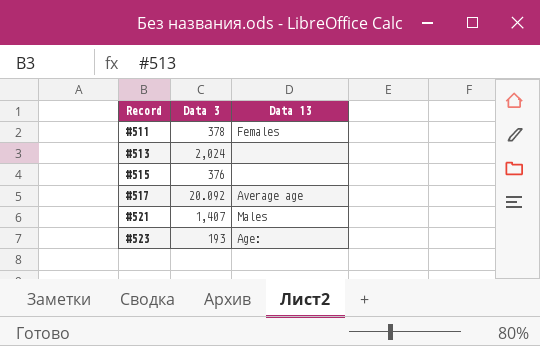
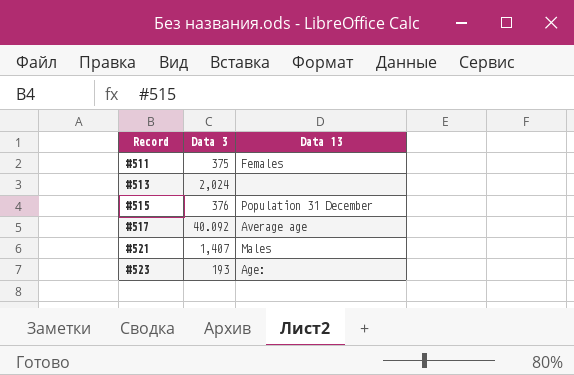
#511 | Data 3: 378 -> 375
#515 | Data 13: none -> Population 31 December
#517 | Data 3: 20.092 -> 40.092

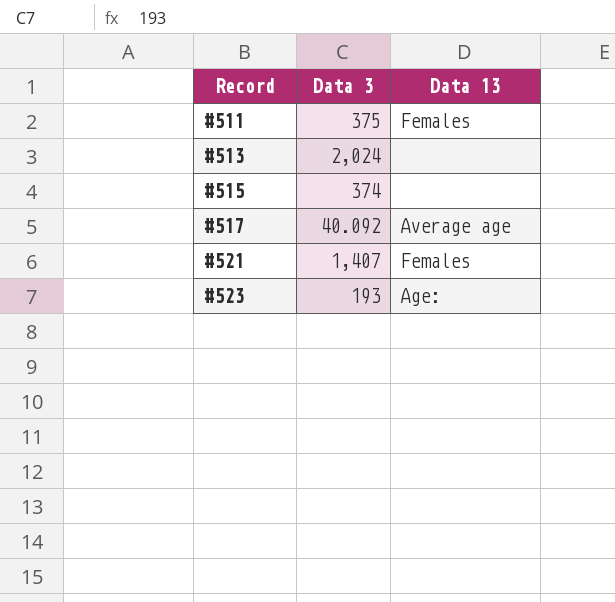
#515 | Data 3: 376 -> 374
#515 | Data 13: Population 31 December -> none
#521 | Data 13: Males -> Females

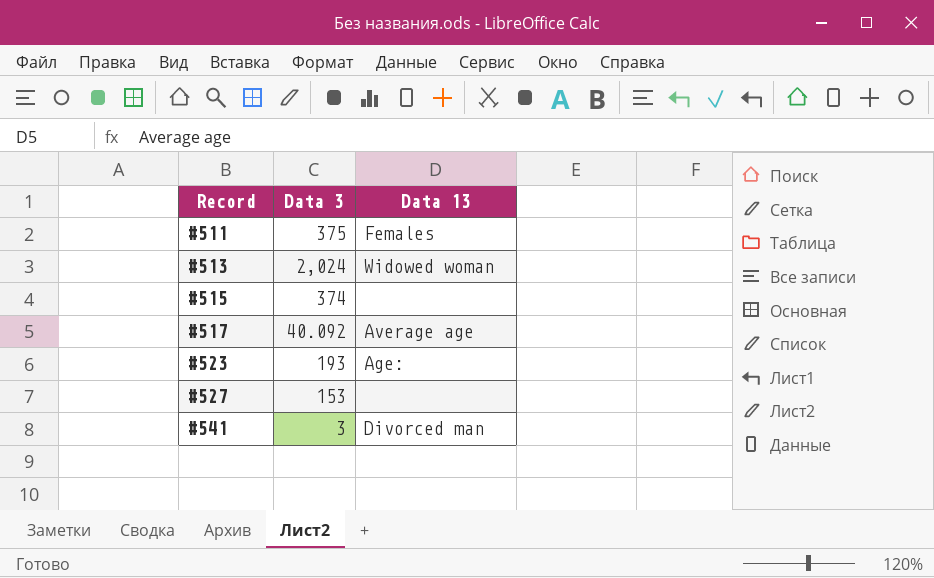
row #521: 1,407 | Females -> none
#513 | Data 13: none -> Widowed woman
row #527: none -> 153 | none
row #541: none -> 3 | Divorced man

